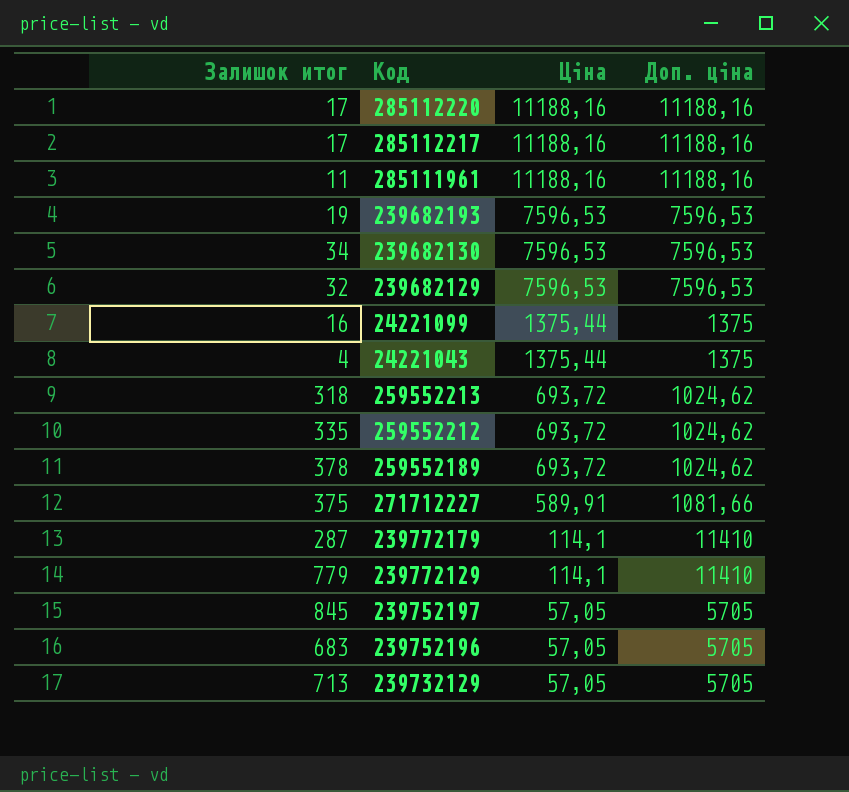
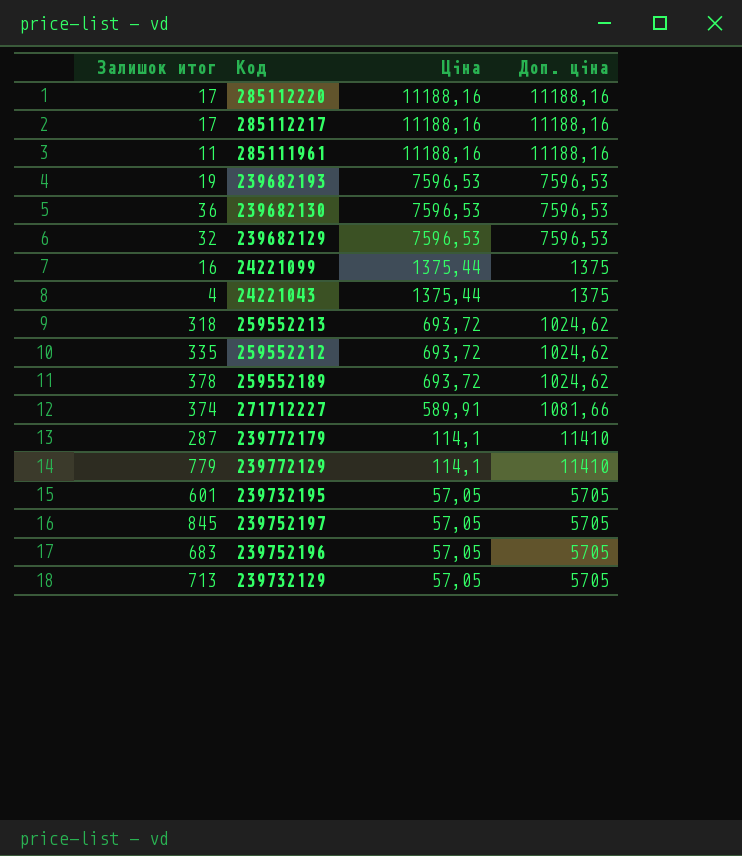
239682130 | Залишок итог: 34 -> 36
271712227 | Залишок итог: 375 -> 374
row 239732195: none -> 601 | 57,05 | 5705

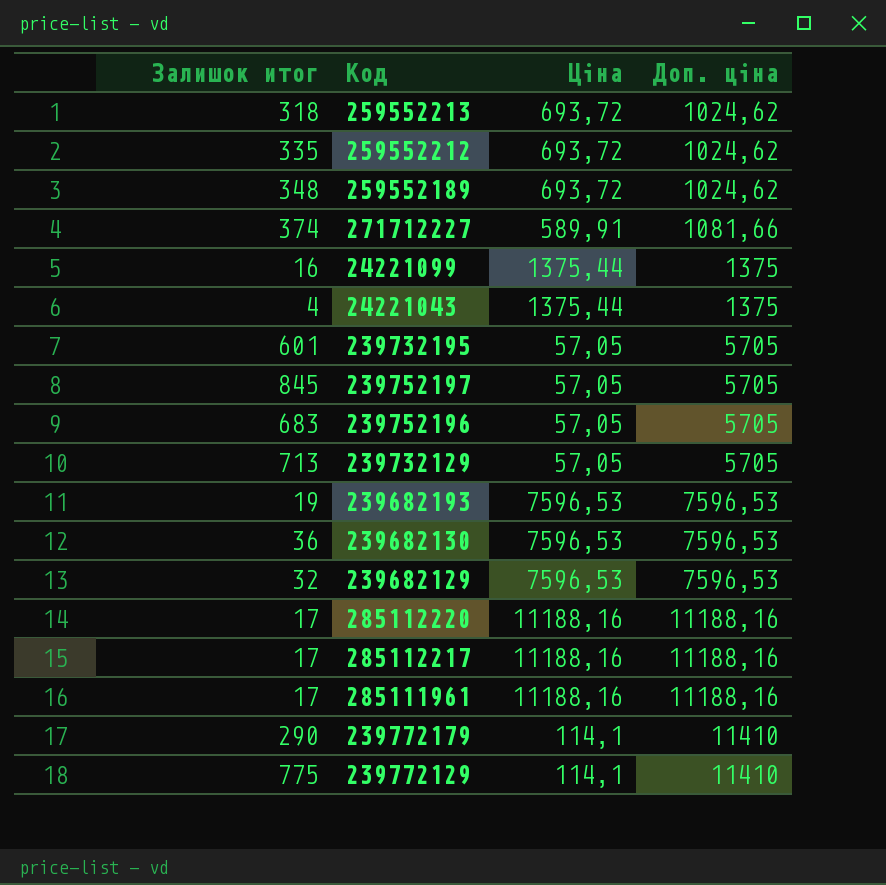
row order: Ціна descending -> Доп. ціна ascending
259552189 | Залишок итог: 378 -> 348
285111961 | Залишок итог: 11 -> 17
239772179 | Залишок итог: 287 -> 290
239772129 | Залишок итог: 779 -> 775

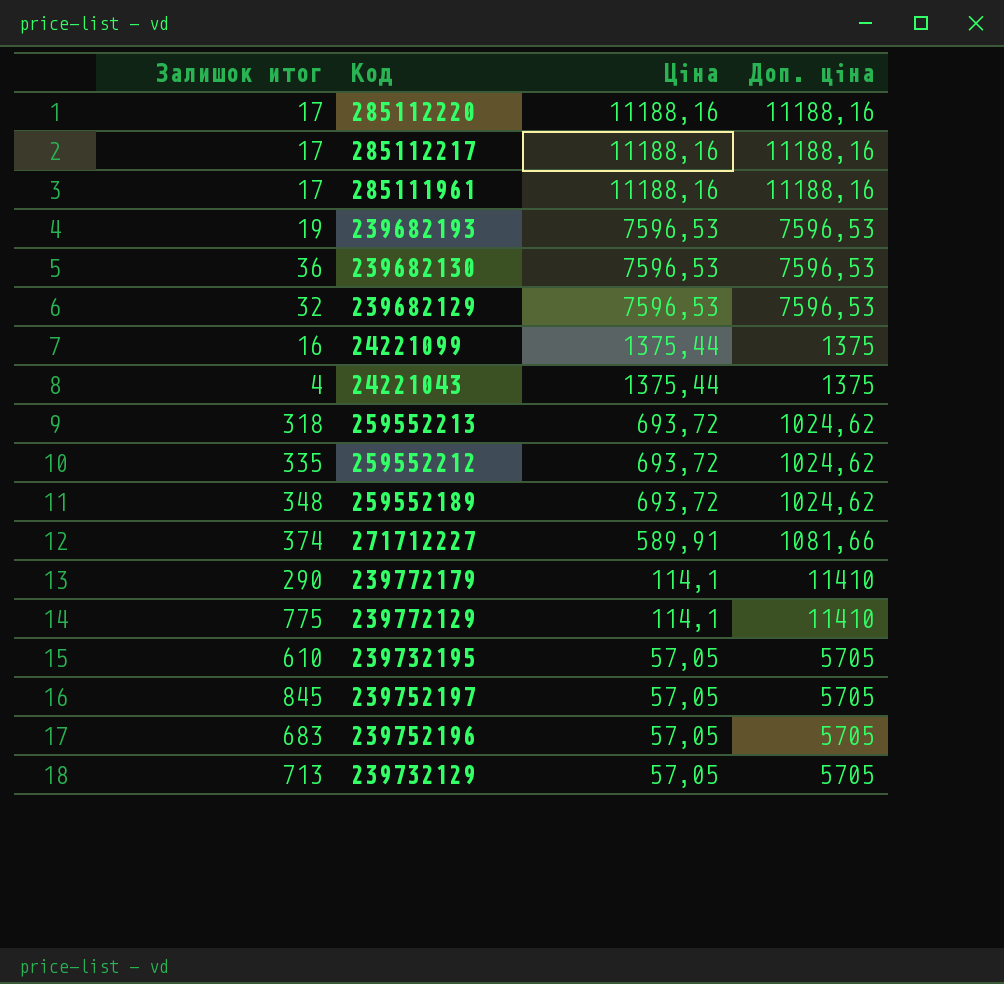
row order: Доп. ціна ascending -> Ціна descending
239732195 | Залишок итог: 601 -> 610

